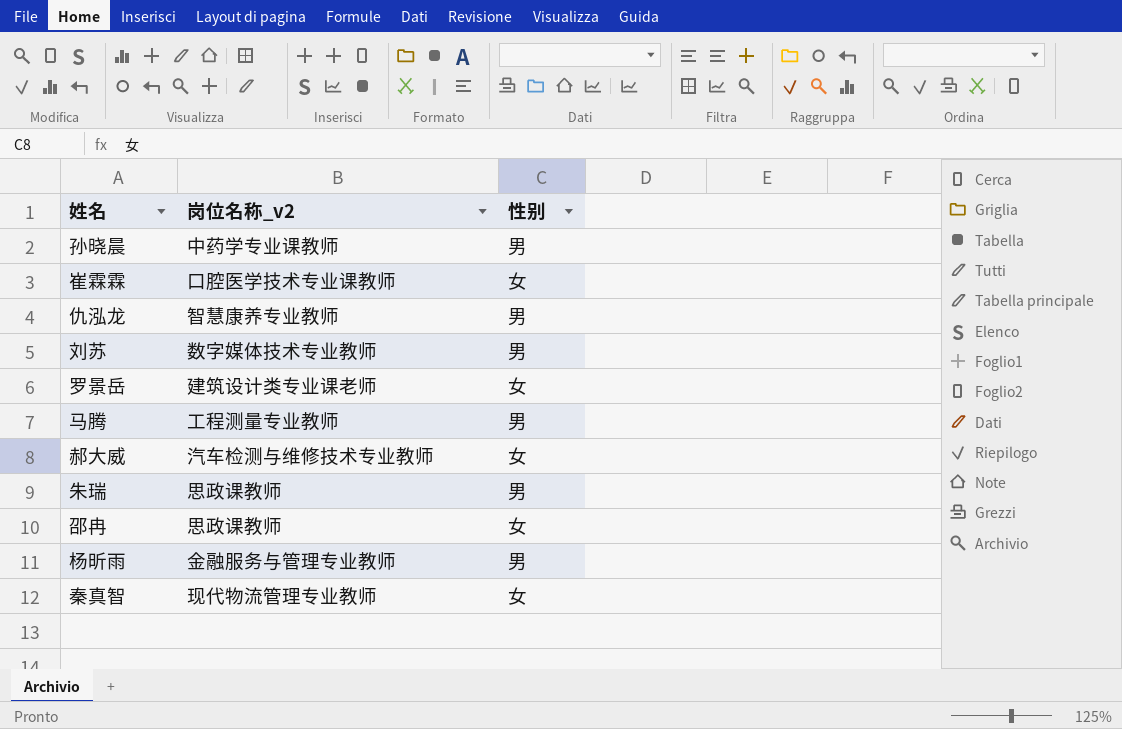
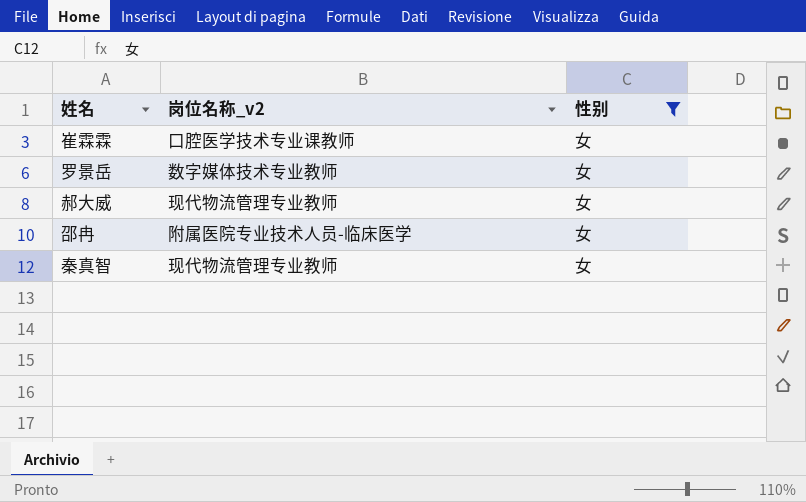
filter: none -> 性别 = 女
罗景岳 | 岗位名称_v2: 建筑设计类专业课老师 -> 数字媒体技术专业教师
郝大威 | 岗位名称_v2: 汽车检测与维修技术专业教师 -> 现代物流管理专业教师
邵冉 | 岗位名称_v2: 思政课教师 -> 附属医院专业技术人员-临床医学

